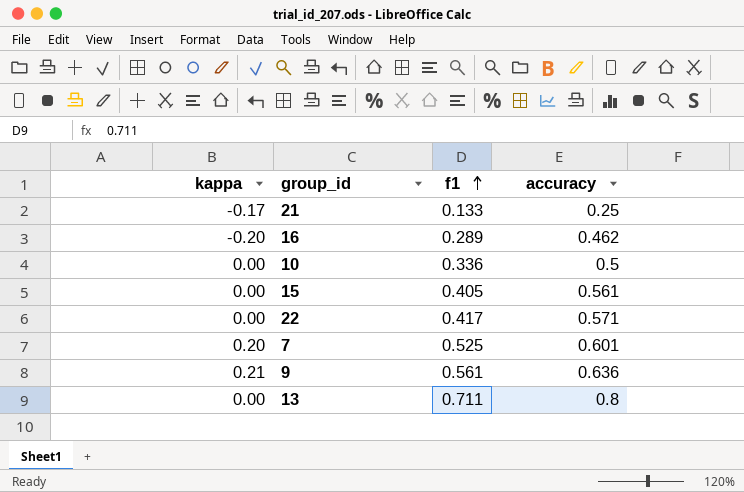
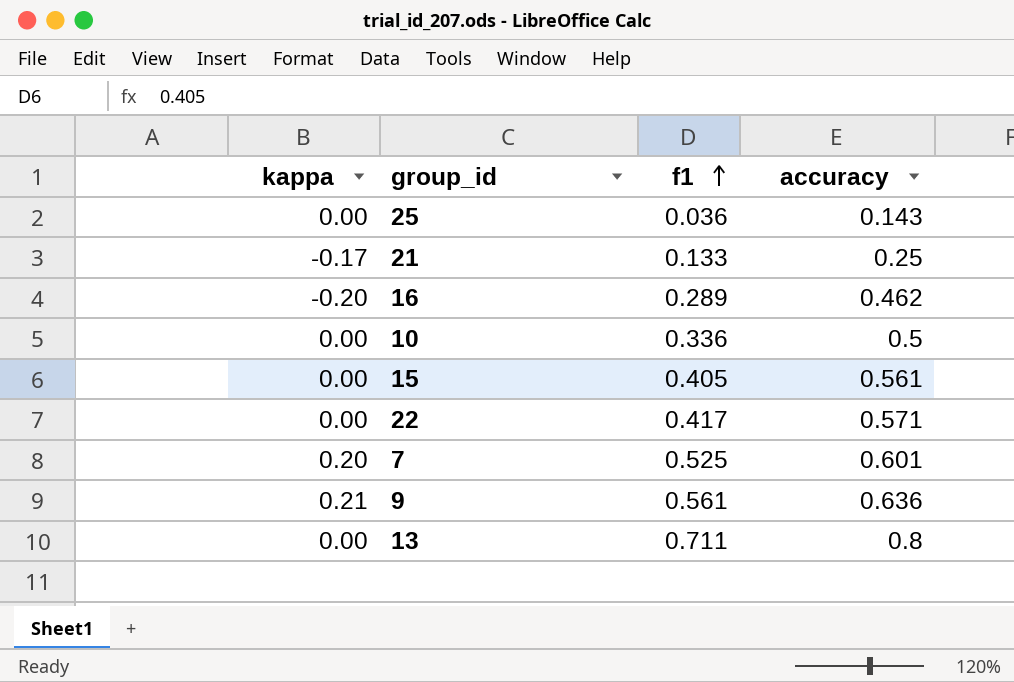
row 25: none -> 0.00 | 0.036 | 0.143

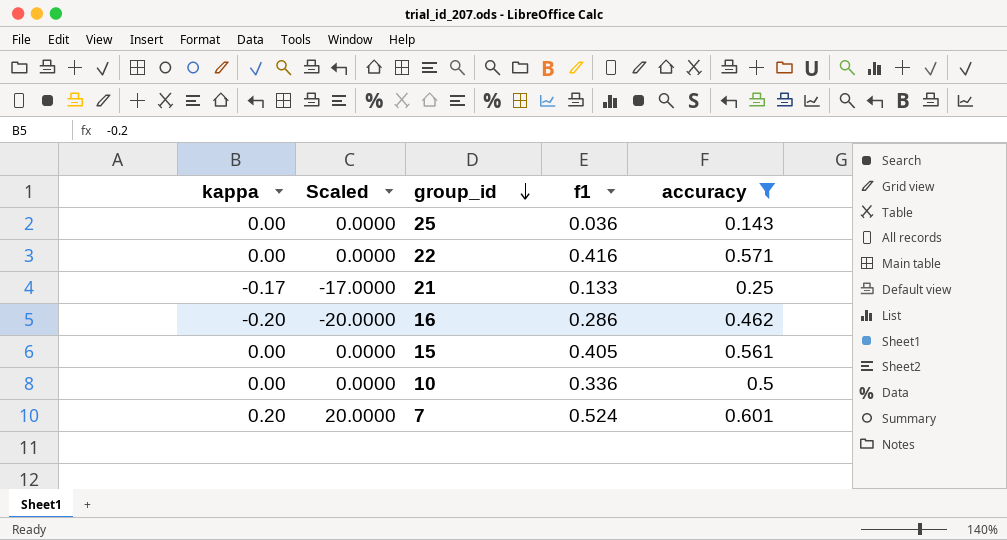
filter: none -> accuracy <= 0.601
row order: f1 ascending -> group_id descending
column Scaled | formula: none -> [kappa] * 100
22 | f1: 0.417 -> 0.416
16 | f1: 0.289 -> 0.286
7 | f1: 0.525 -> 0.524

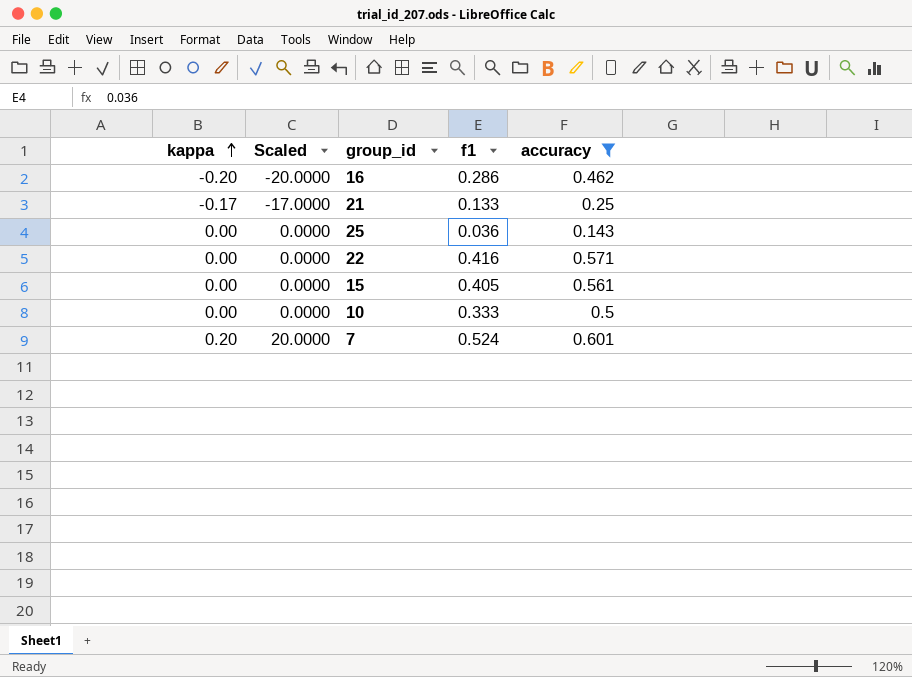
row order: group_id descending -> kappa ascending
10 | f1: 0.336 -> 0.333

